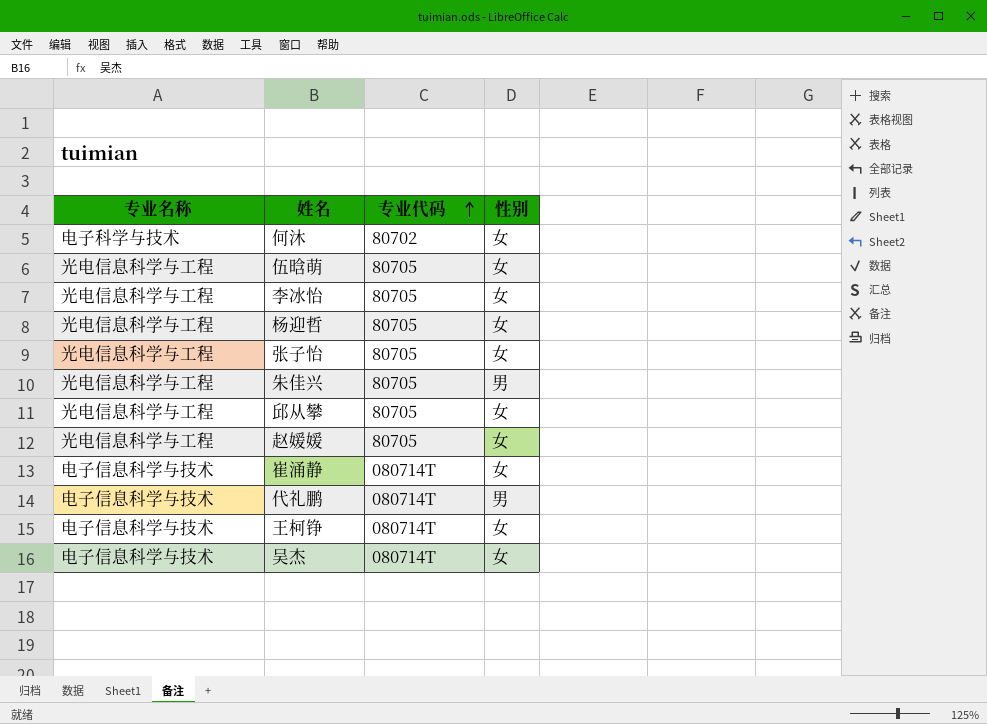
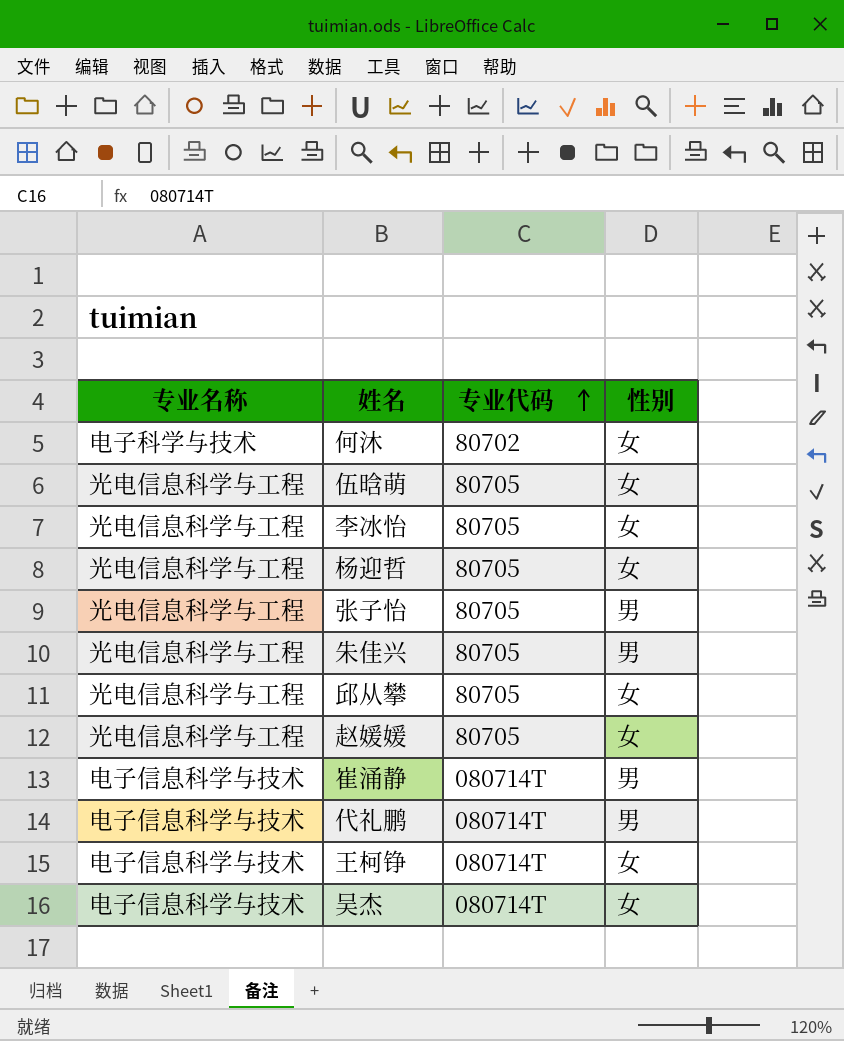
张子怡 | 性别: 女 -> 男
崔涌静 | 性别: 女 -> 男

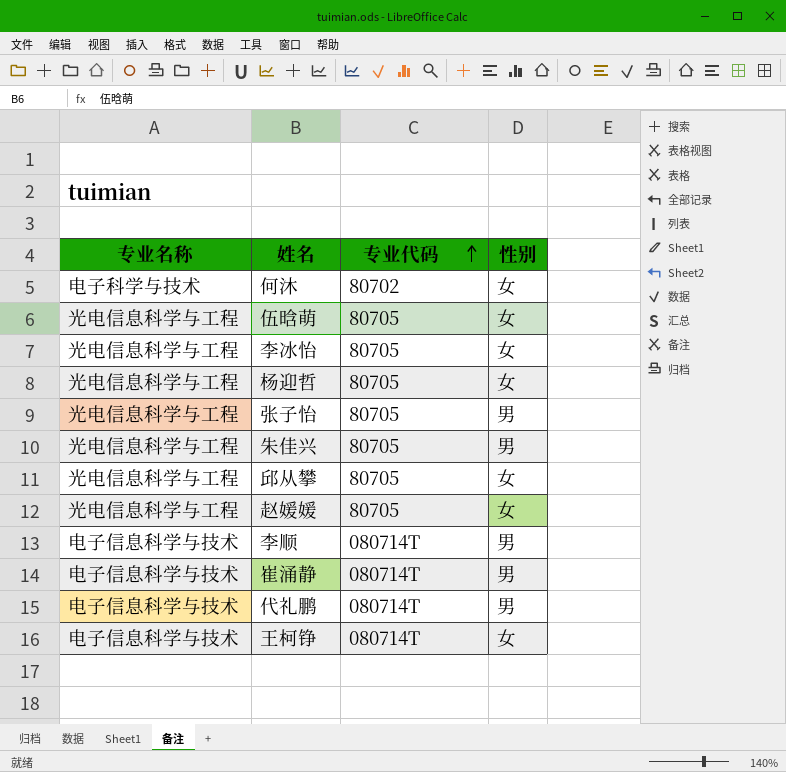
row 吴杰: 电子信息科学与技术 | 080714T | 女 -> none
row 李顺: none -> 电子信息科学与技术 | 080714T | 男

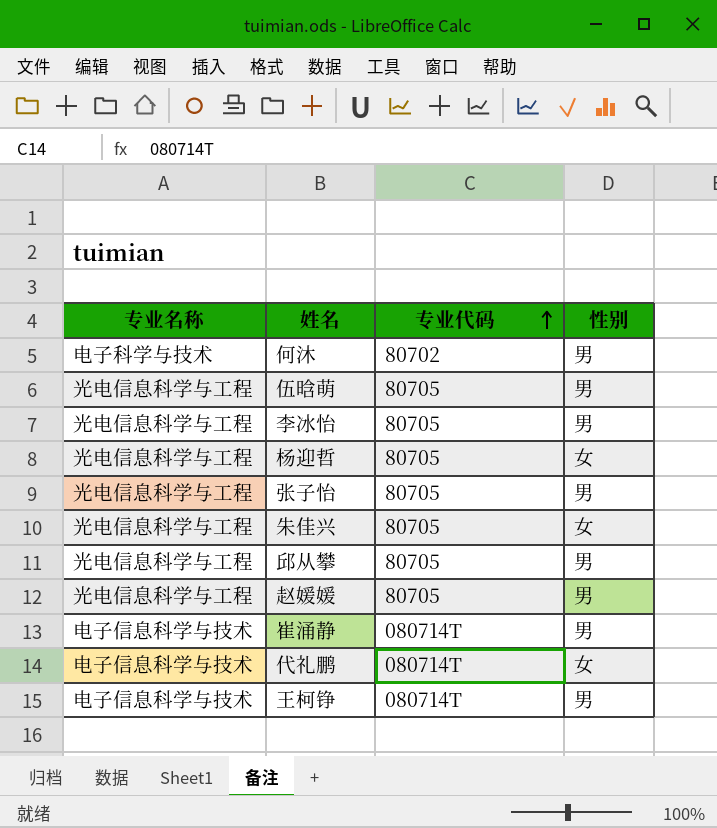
row 李顺: 电子信息科学与技术 | 080714T | 男 -> none
何沐 | 性别: 女 -> 男
伍晗萌 | 性别: 女 -> 男
李冰怡 | 性别: 女 -> 男
朱佳兴 | 性别: 男 -> 女
邱从攀 | 性别: 女 -> 男
赵媛媛 | 性别: 女 -> 男
代礼鹏 | 性别: 男 -> 女
王柯铮 | 性别: 女 -> 男

